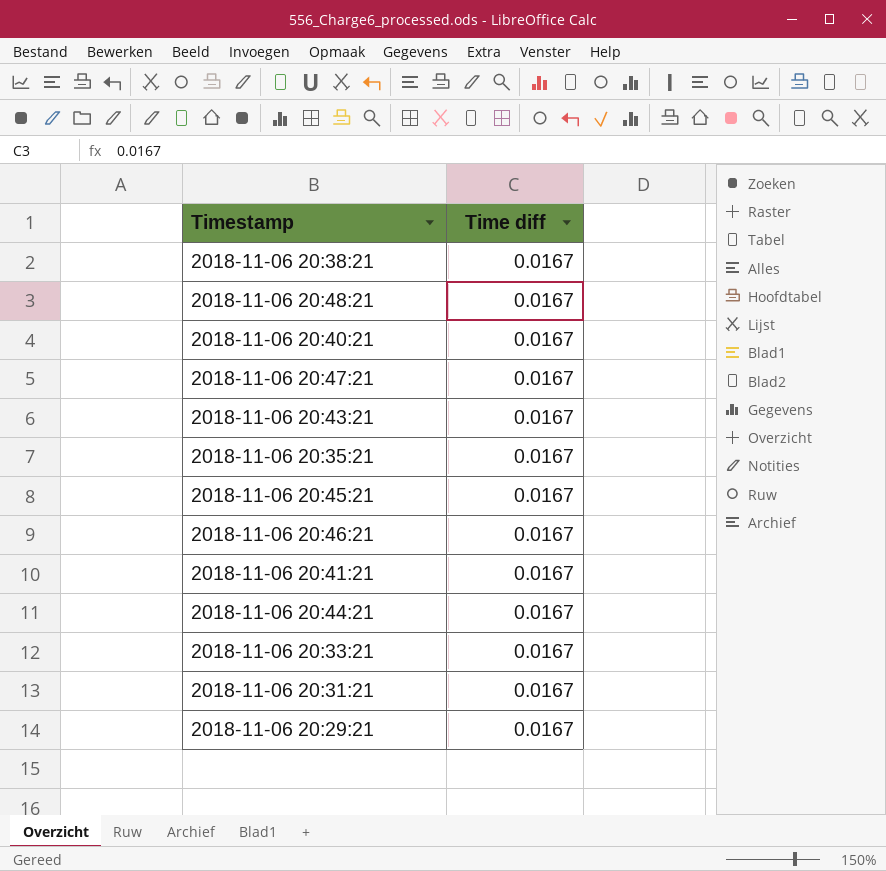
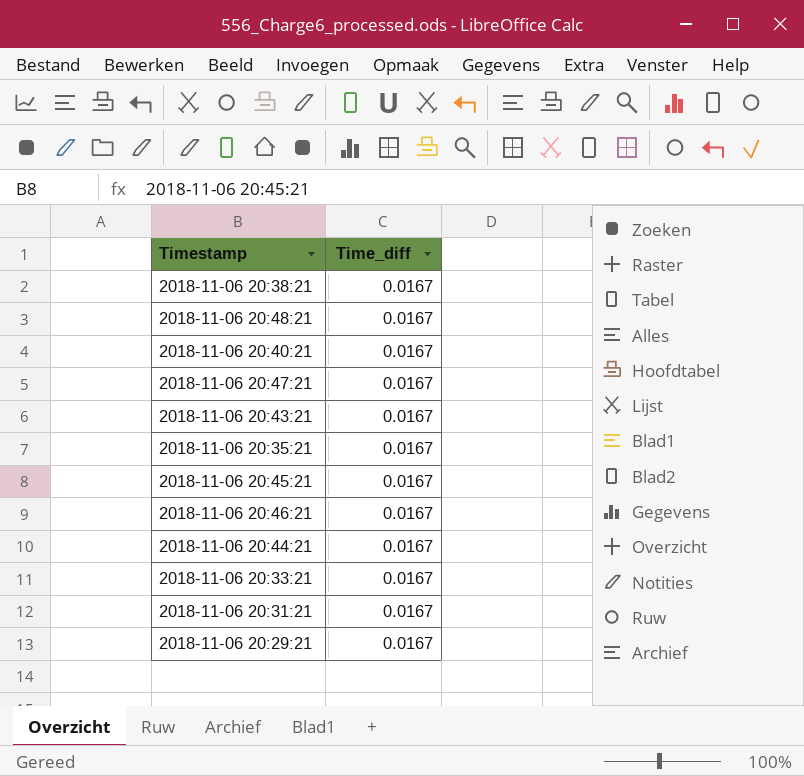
column name: Time diff -> Time_diff
row 2018-11-06 20:41:21: 0.0167 -> none

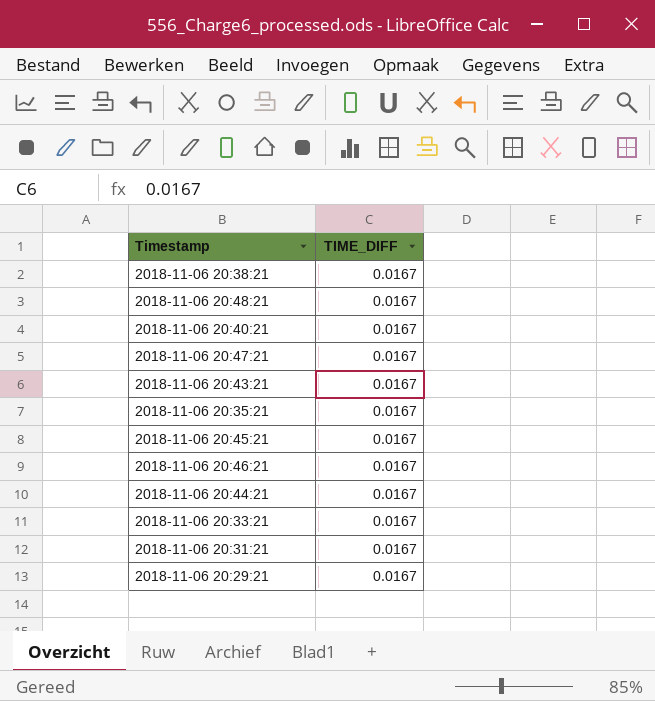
column name: Time_diff -> TIME_DIFF

